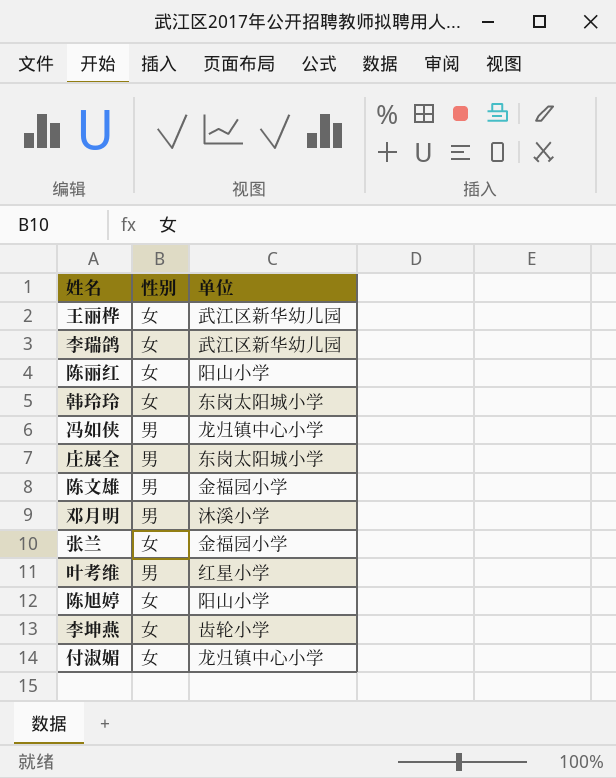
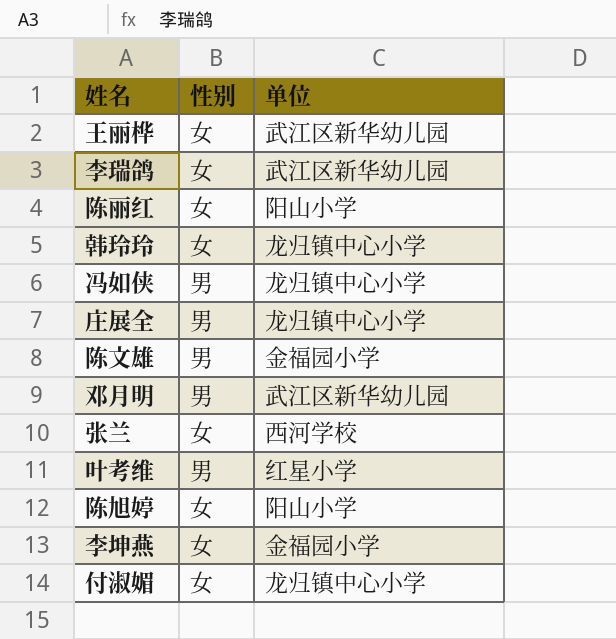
韩玲玲 | 单位: 东岗太阳城小学 -> 龙归镇中心小学
庄展全 | 单位: 东岗太阳城小学 -> 龙归镇中心小学
邓月明 | 单位: 沐溪小学 -> 武江区新华幼儿园
张兰 | 单位: 金福园小学 -> 西河学校
李坤燕 | 单位: 齿轮小学 -> 金福园小学

